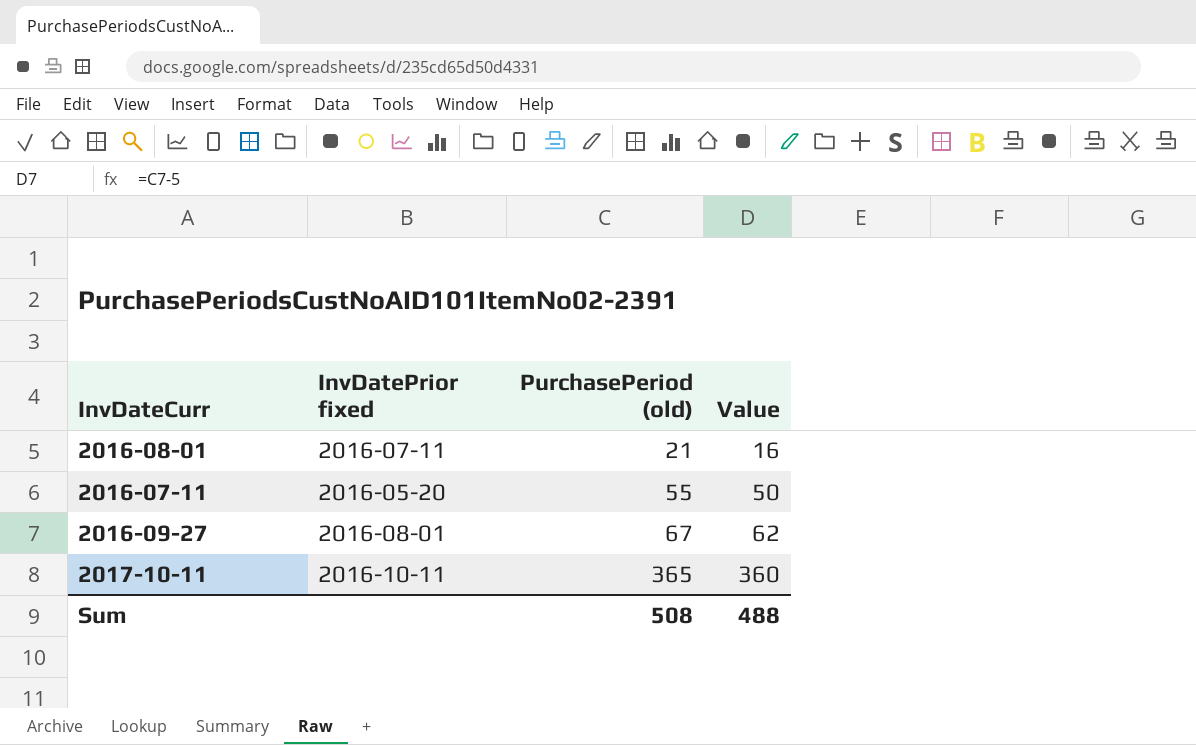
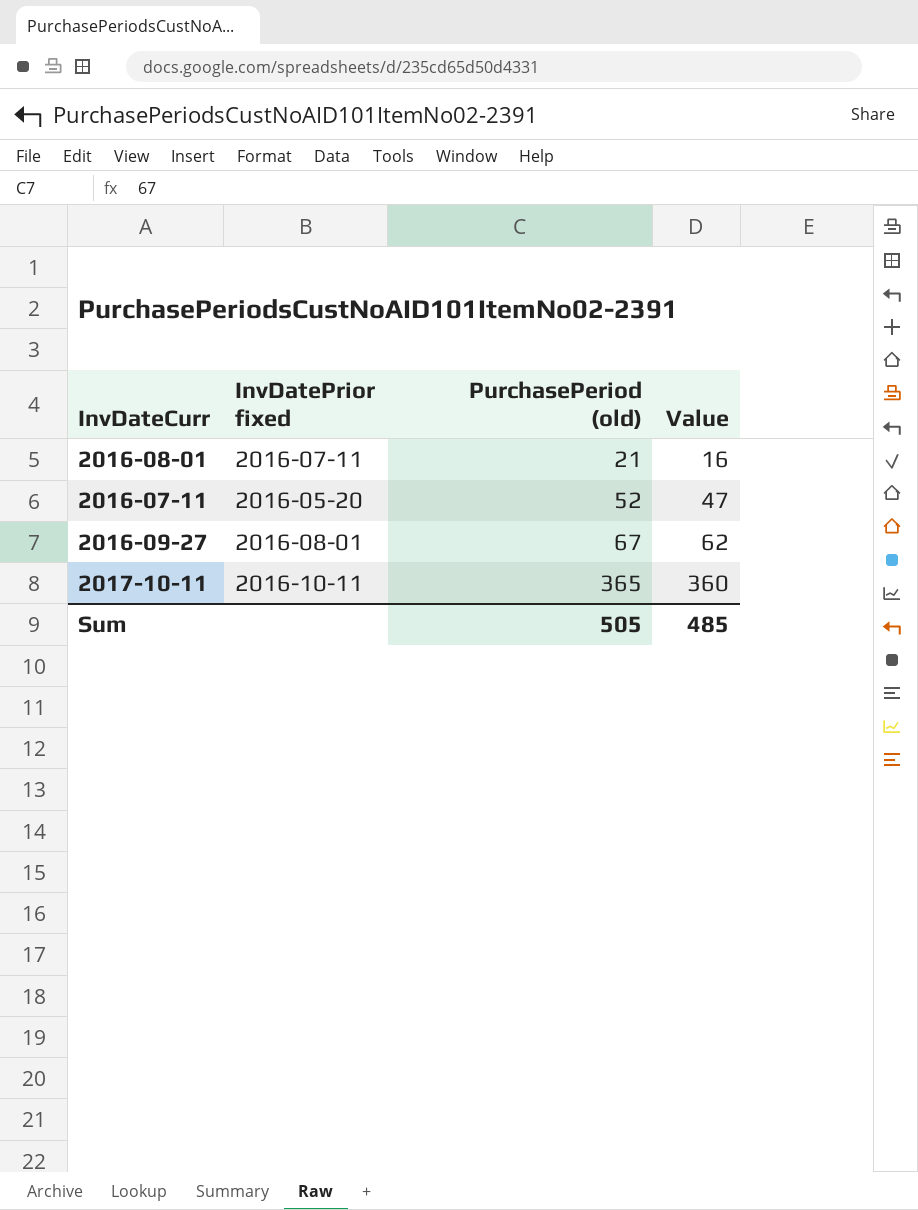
2016-07-11 | PurchasePeriod (old): 55 -> 52
2016-07-11 | Value: 50 -> 47
Sum | PurchasePeriod (old): 508 -> 505
Sum | Value: 488 -> 485

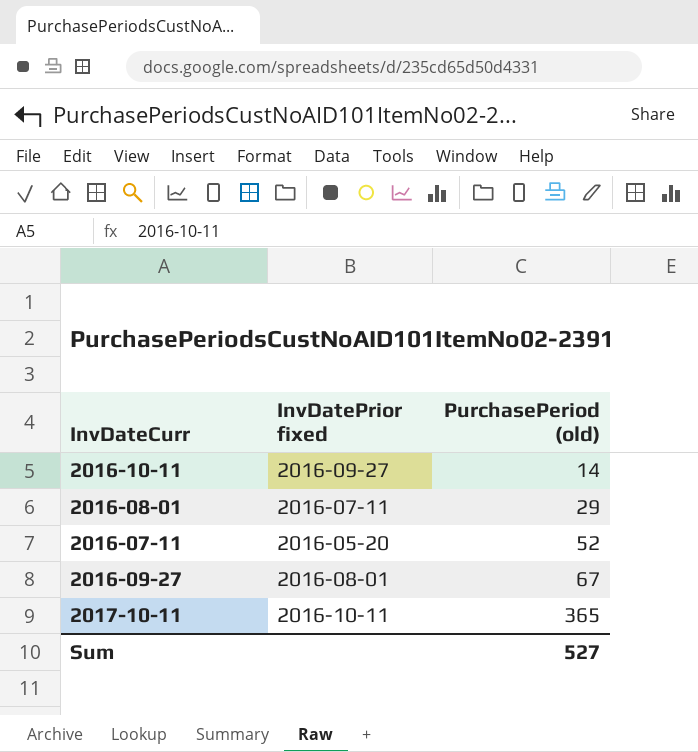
column Value | formula: [PurchasePeriod (old)] - 5 -> none
row 2016-10-11: none -> 2016-09-27 | 14
2016-08-01 | PurchasePeriod (old): 21 -> 29
Sum | PurchasePeriod (old): 505 -> 527

